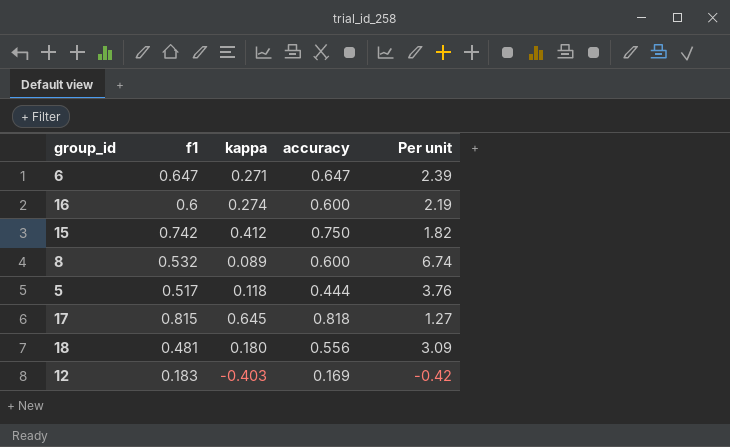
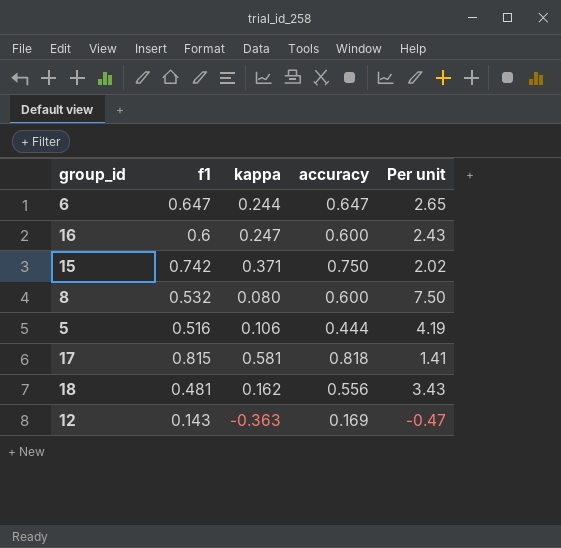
6 | kappa: 0.271 -> 0.244
6 | Per unit: 2.39 -> 2.65
16 | kappa: 0.274 -> 0.247
16 | Per unit: 2.19 -> 2.43
15 | kappa: 0.412 -> 0.371
15 | Per unit: 1.82 -> 2.02
8 | kappa: 0.089 -> 0.080
8 | Per unit: 6.74 -> 7.50
5 | f1: 0.517 -> 0.516
5 | kappa: 0.118 -> 0.106
5 | Per unit: 3.76 -> 4.19
17 | kappa: 0.645 -> 0.581
17 | Per unit: 1.27 -> 1.41
18 | kappa: 0.180 -> 0.162
18 | Per unit: 3.09 -> 3.43
12 | f1: 0.183 -> 0.143
12 | kappa: -0.403 -> -0.363
12 | Per unit: -0.42 -> -0.47

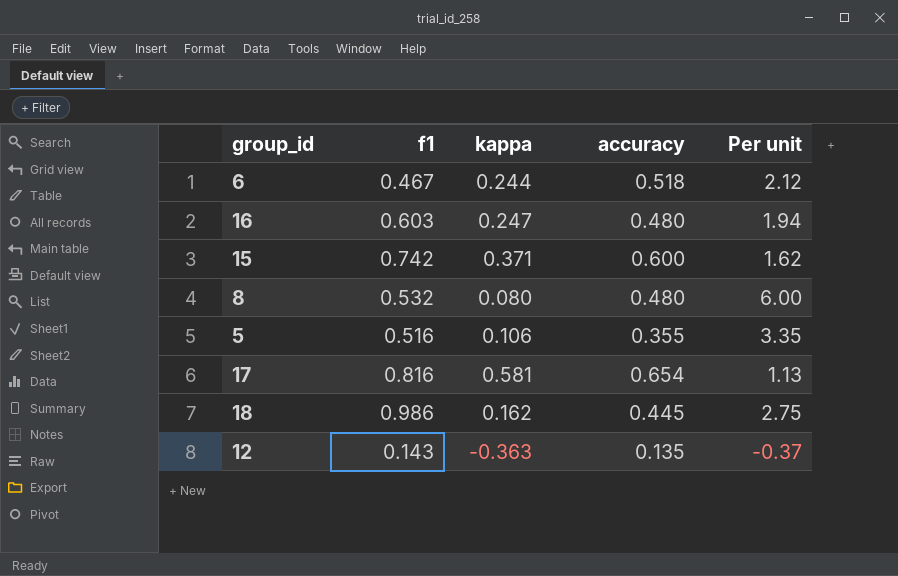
6 | f1: 0.647 -> 0.467
6 | accuracy: 0.647 -> 0.518
6 | Per unit: 2.65 -> 2.12
16 | f1: 0.6 -> 0.603
16 | accuracy: 0.600 -> 0.480
16 | Per unit: 2.43 -> 1.94
15 | accuracy: 0.750 -> 0.600
15 | Per unit: 2.02 -> 1.62
8 | accuracy: 0.600 -> 0.480
8 | Per unit: 7.50 -> 6.00
5 | accuracy: 0.444 -> 0.355
5 | Per unit: 4.19 -> 3.35
17 | f1: 0.815 -> 0.816
17 | accuracy: 0.818 -> 0.654
17 | Per unit: 1.41 -> 1.13
18 | f1: 0.481 -> 0.986
18 | accuracy: 0.556 -> 0.445
18 | Per unit: 3.43 -> 2.75
12 | accuracy: 0.169 -> 0.135
12 | Per unit: -0.47 -> -0.37

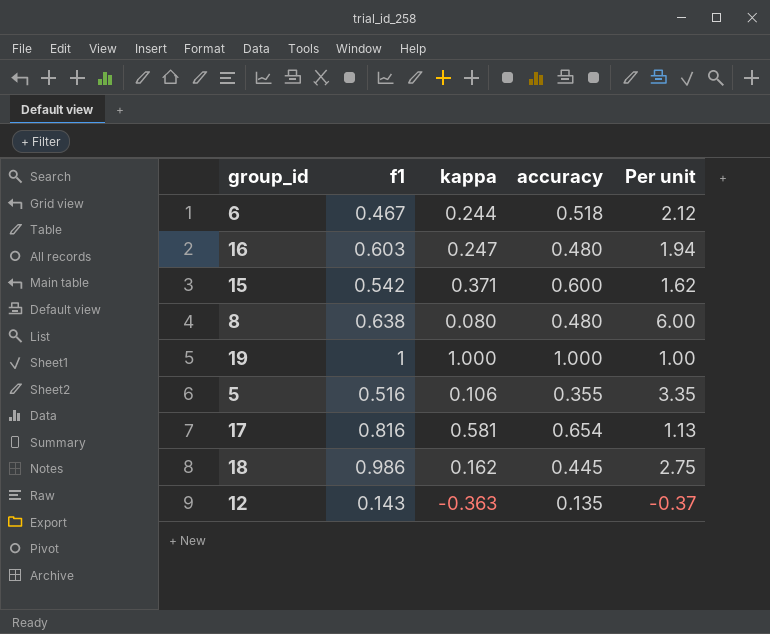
15 | f1: 0.742 -> 0.542
8 | f1: 0.532 -> 0.638
row 19: none -> 1 | 1.000 | 1.000 | 1.00

